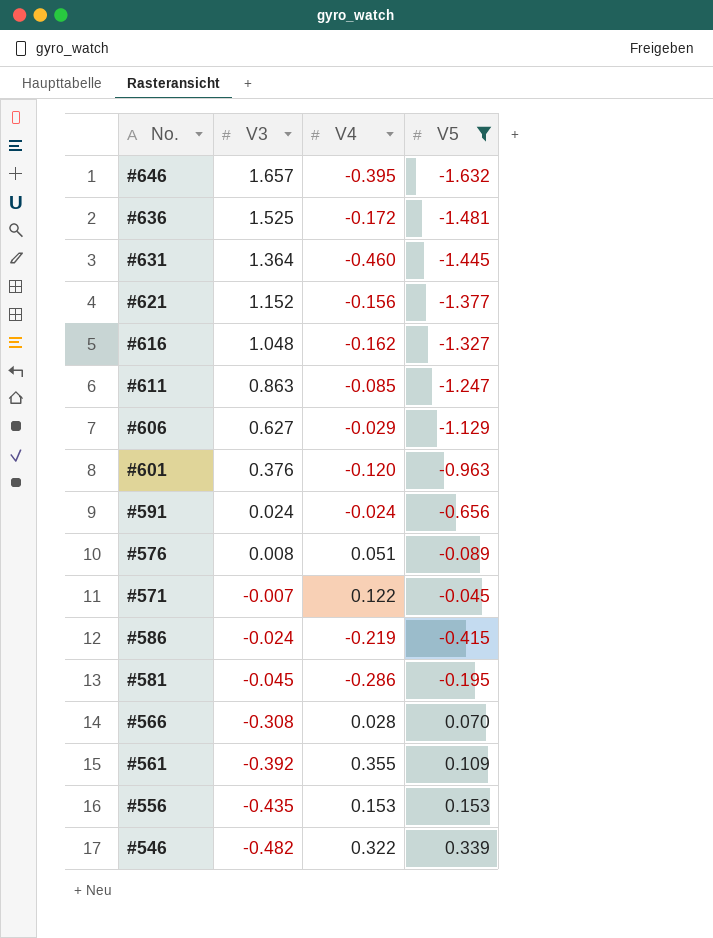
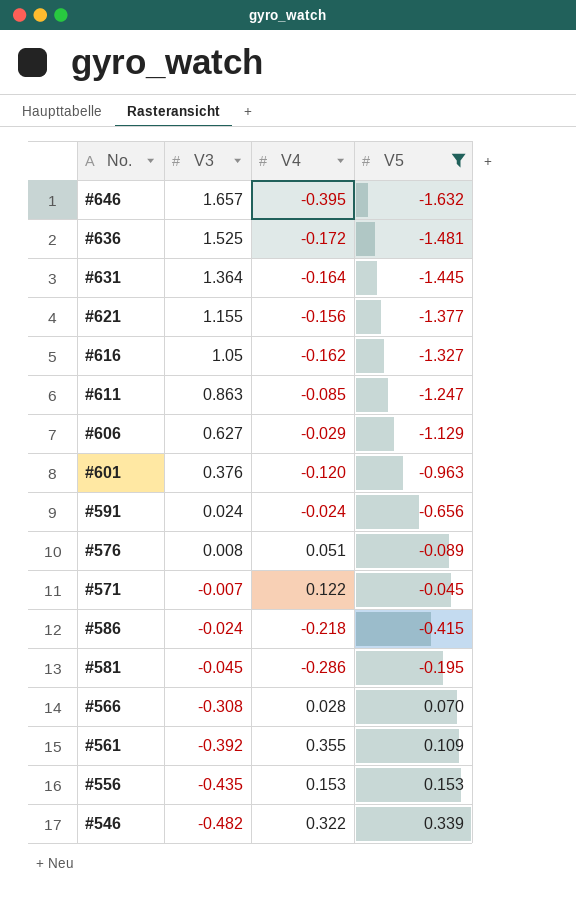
#631 | V4: -0.460 -> -0.164
#621 | V3: 1.152 -> 1.155
#616 | V3: 1.048 -> 1.05
#586 | V4: -0.219 -> -0.218

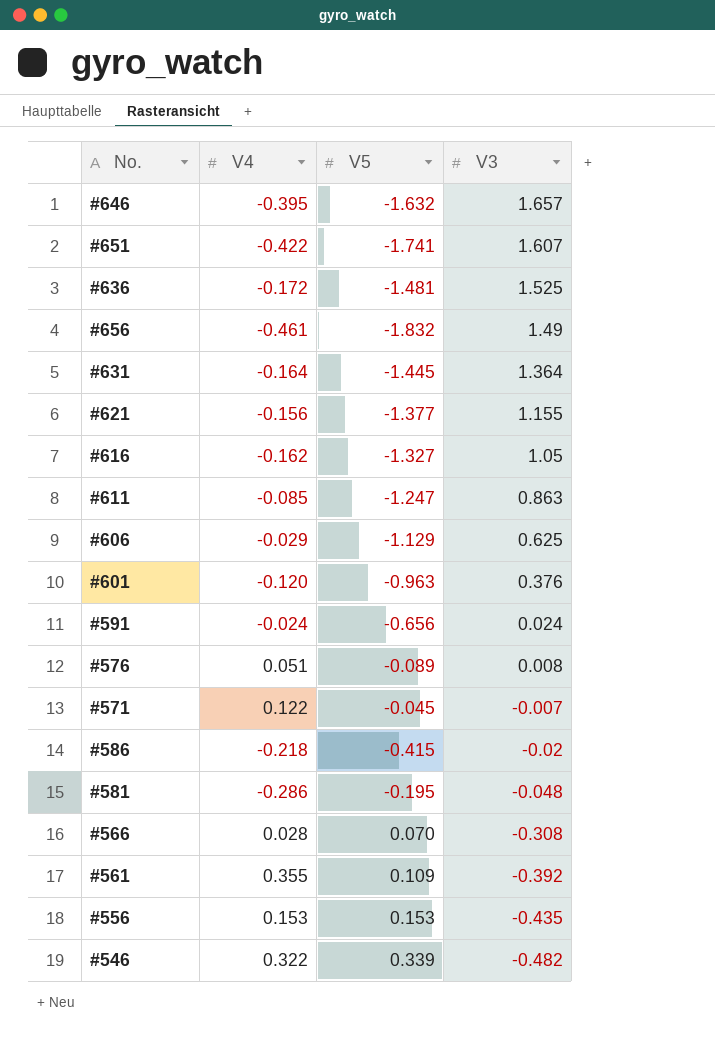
filter: V5 >= -1.632 -> none
column V3 | position: 2 -> 4
#606 | V3: 0.627 -> 0.625
#586 | V3: -0.024 -> -0.02
#581 | V3: -0.045 -> -0.048

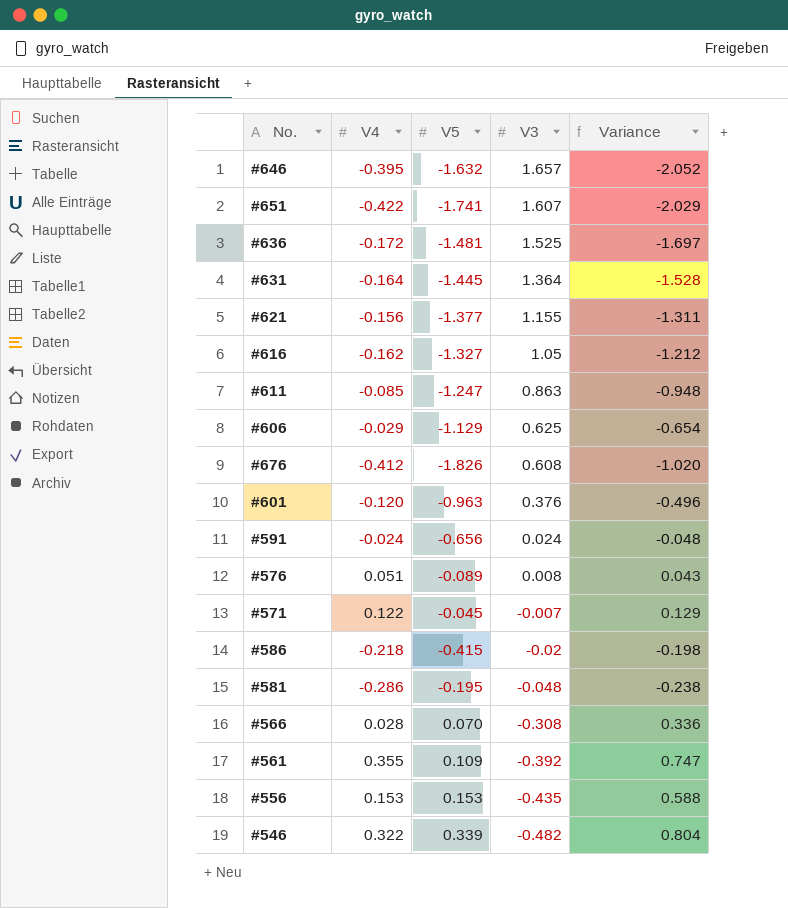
column Variance | formula: none -> [V4] - [V3]
row #656: -0.461 | -1.832 | 1.49 -> none
row #676: none -> -0.412 | -1.826 | 0.608 | -1.020

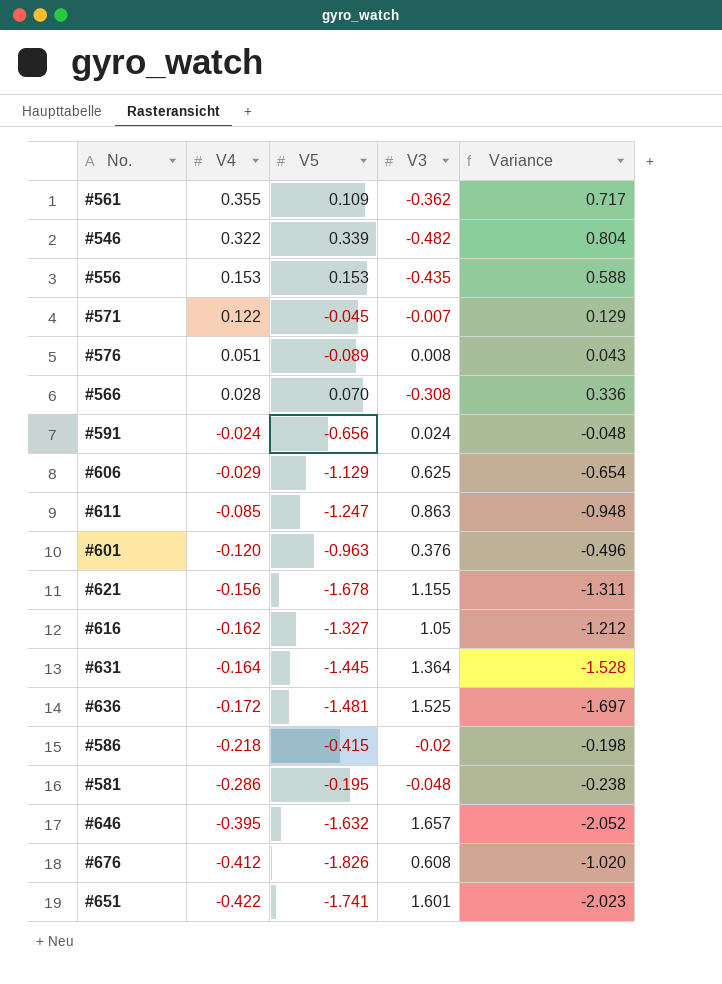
row order: V3 descending -> V4 descending
#561 | V3: -0.392 -> -0.362
#561 | Variance: 0.747 -> 0.717
#621 | V5: -1.377 -> -1.678
#651 | V3: 1.607 -> 1.601
#651 | Variance: -2.029 -> -2.023

